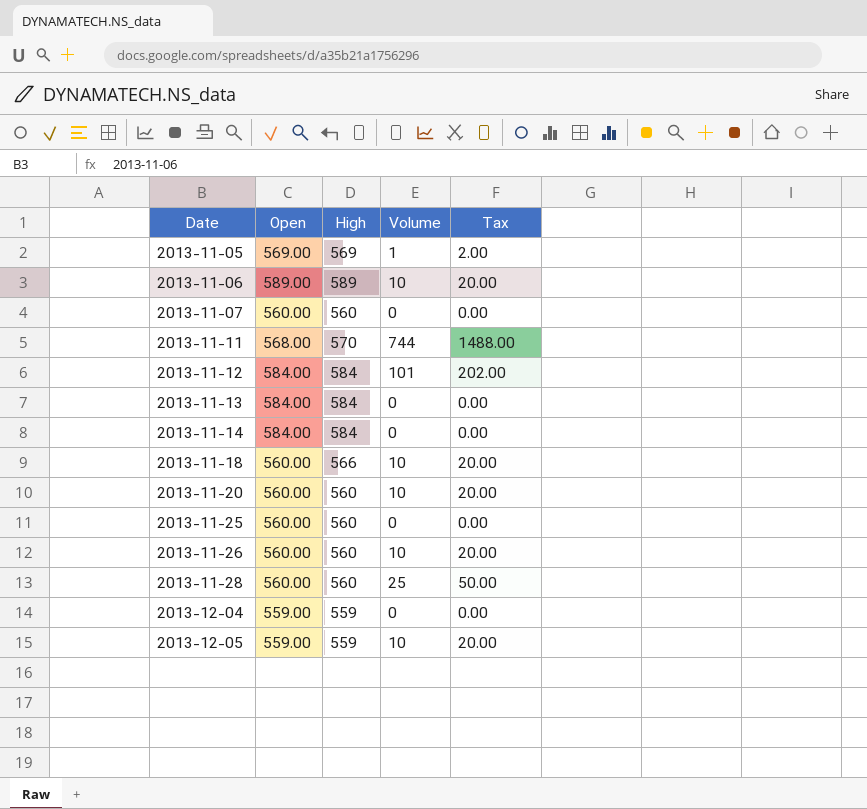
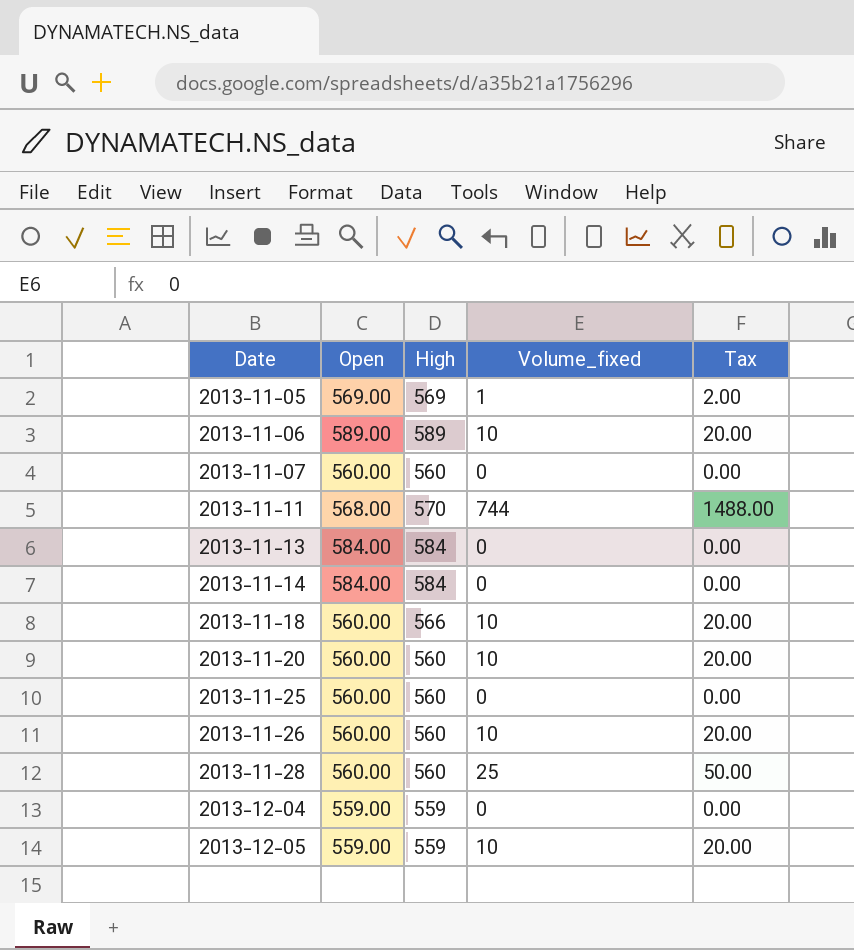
column name: Volume -> Volume_fixed
row 2013-11-12: 584.00 | 584 | 101 | 202.00 -> none

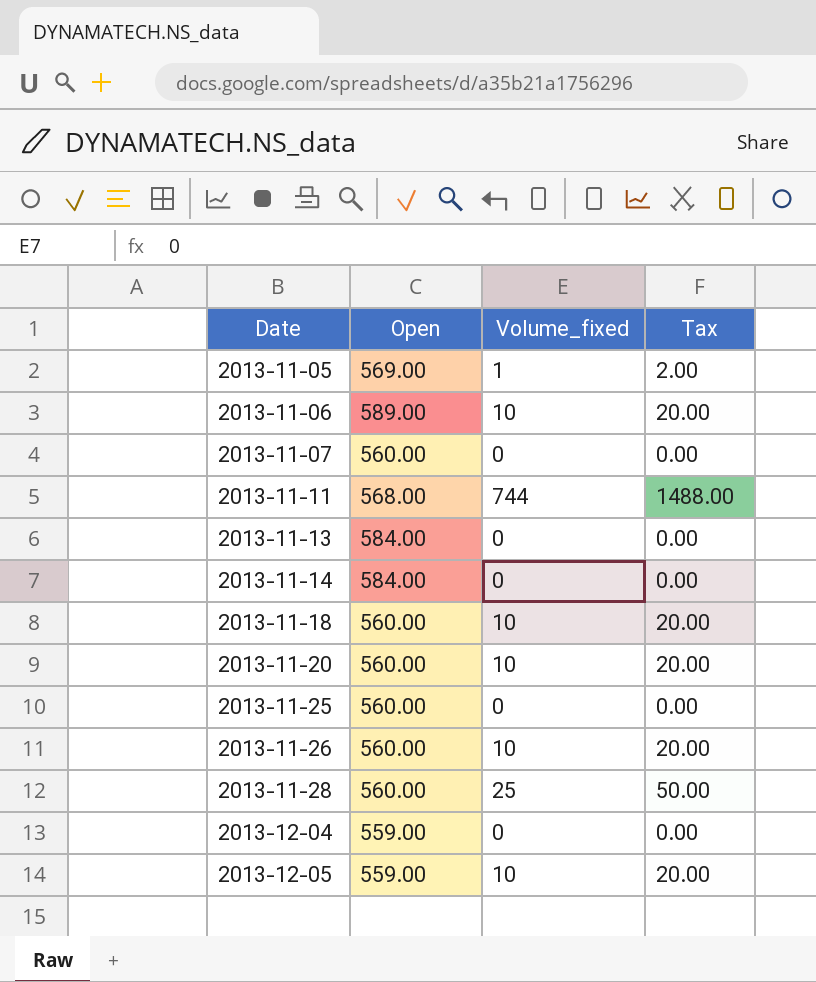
column High | position: 3 -> none

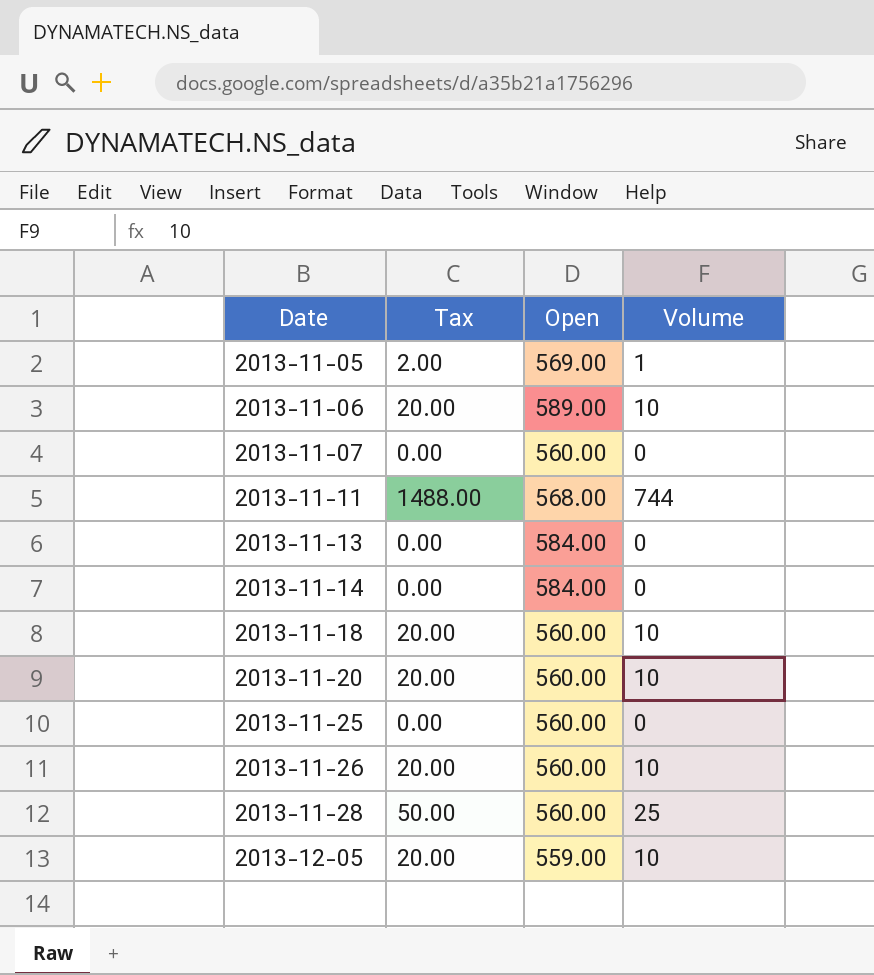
column Tax | position: 4 -> 2
column name: Volume_fixed -> Volume
row 2013-12-04: 559.00 | 0 | 0.00 -> none

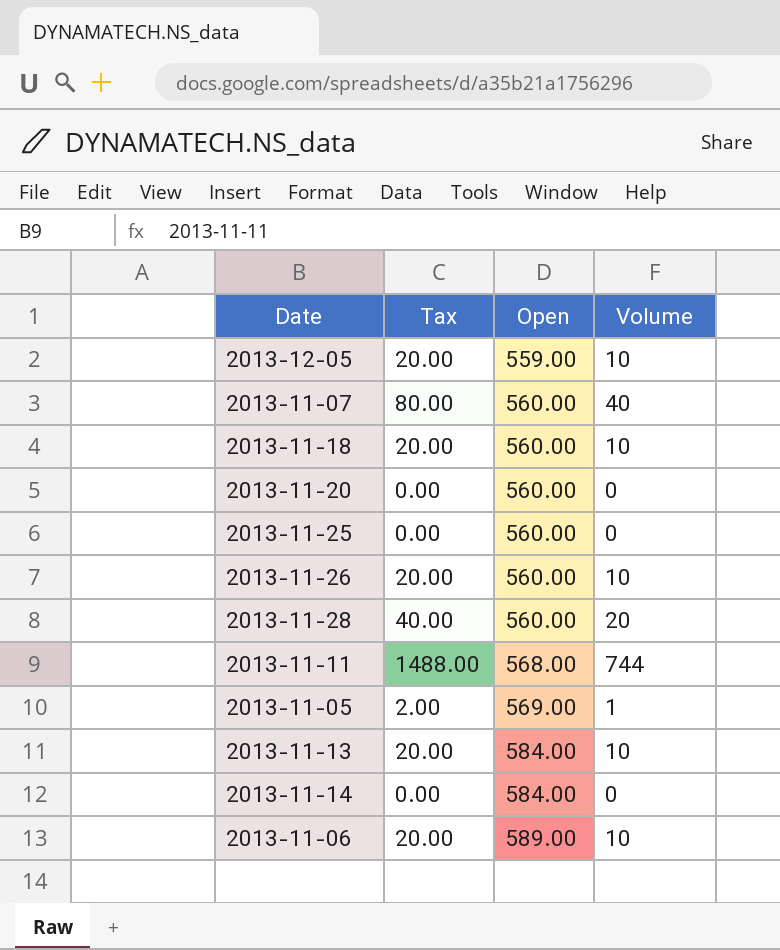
row order: Date ascending -> Open ascending
2013-11-07 | Tax: 0.00 -> 80.00
2013-11-07 | Volume: 0 -> 40
2013-11-20 | Tax: 20.00 -> 0.00
2013-11-20 | Volume: 10 -> 0
2013-11-28 | Tax: 50.00 -> 40.00
2013-11-28 | Volume: 25 -> 20
2013-11-13 | Tax: 0.00 -> 20.00
2013-11-13 | Volume: 0 -> 10

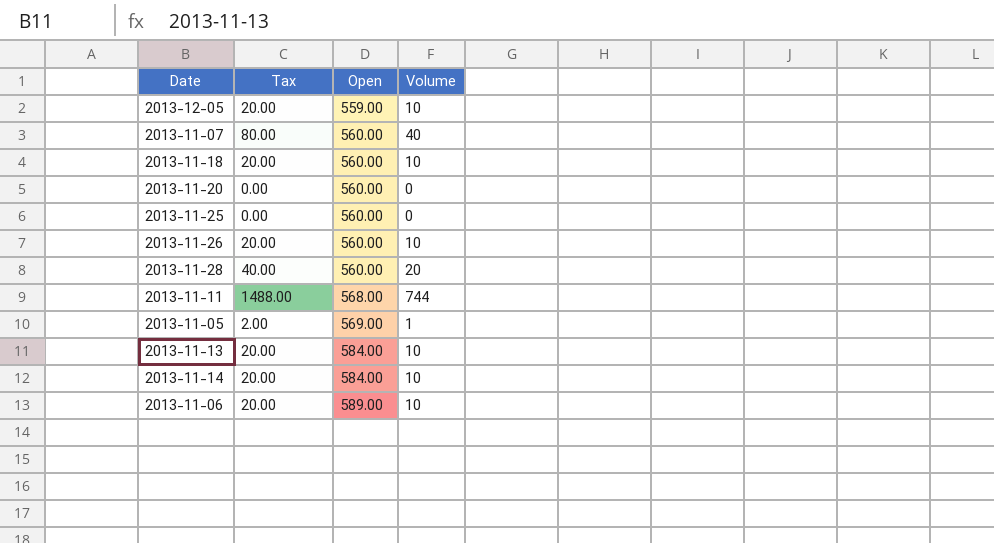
2013-11-14 | Tax: 0.00 -> 20.00
2013-11-14 | Volume: 0 -> 10

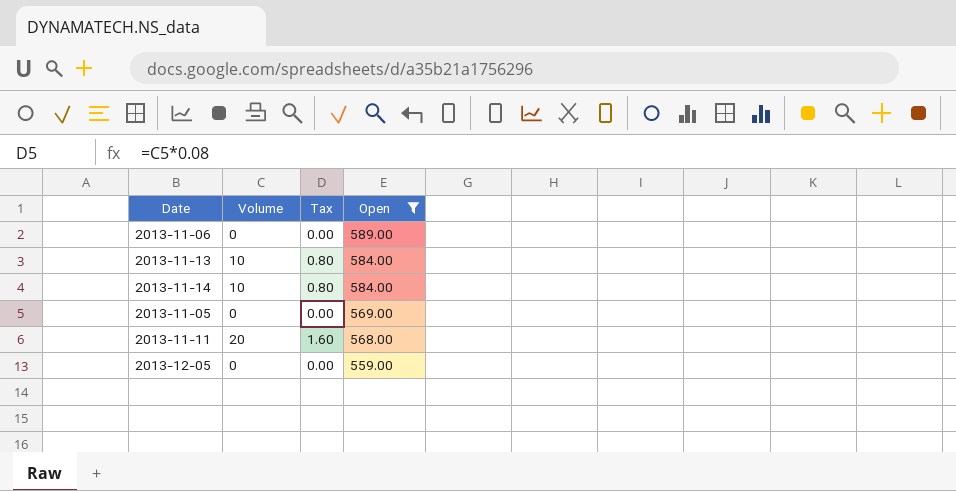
filter: none -> Open != 560.00
row order: Open ascending -> Open descending
column Volume | position: 4 -> 2
column Tax | formula: [Volume] * 2 -> [Volume] * 0.08
2013-11-06 | Volume: 10 -> 0
2013-11-05 | Volume: 1 -> 0
2013-11-11 | Volume: 744 -> 20
2013-12-05 | Volume: 10 -> 0

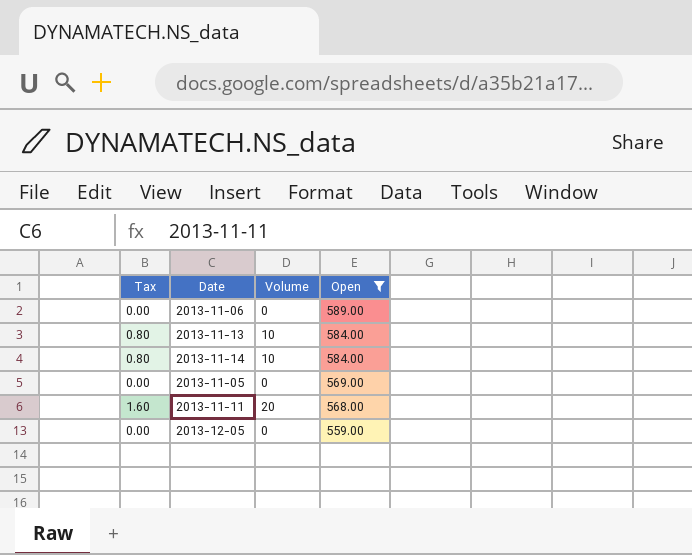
column Tax | position: 3 -> 1

